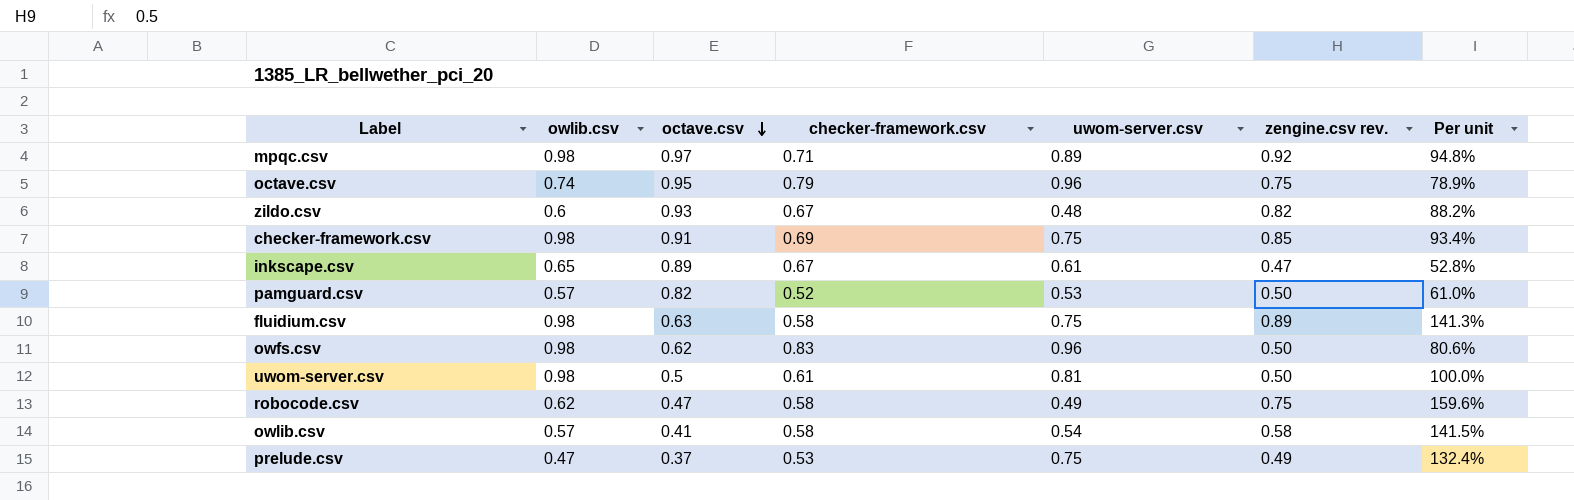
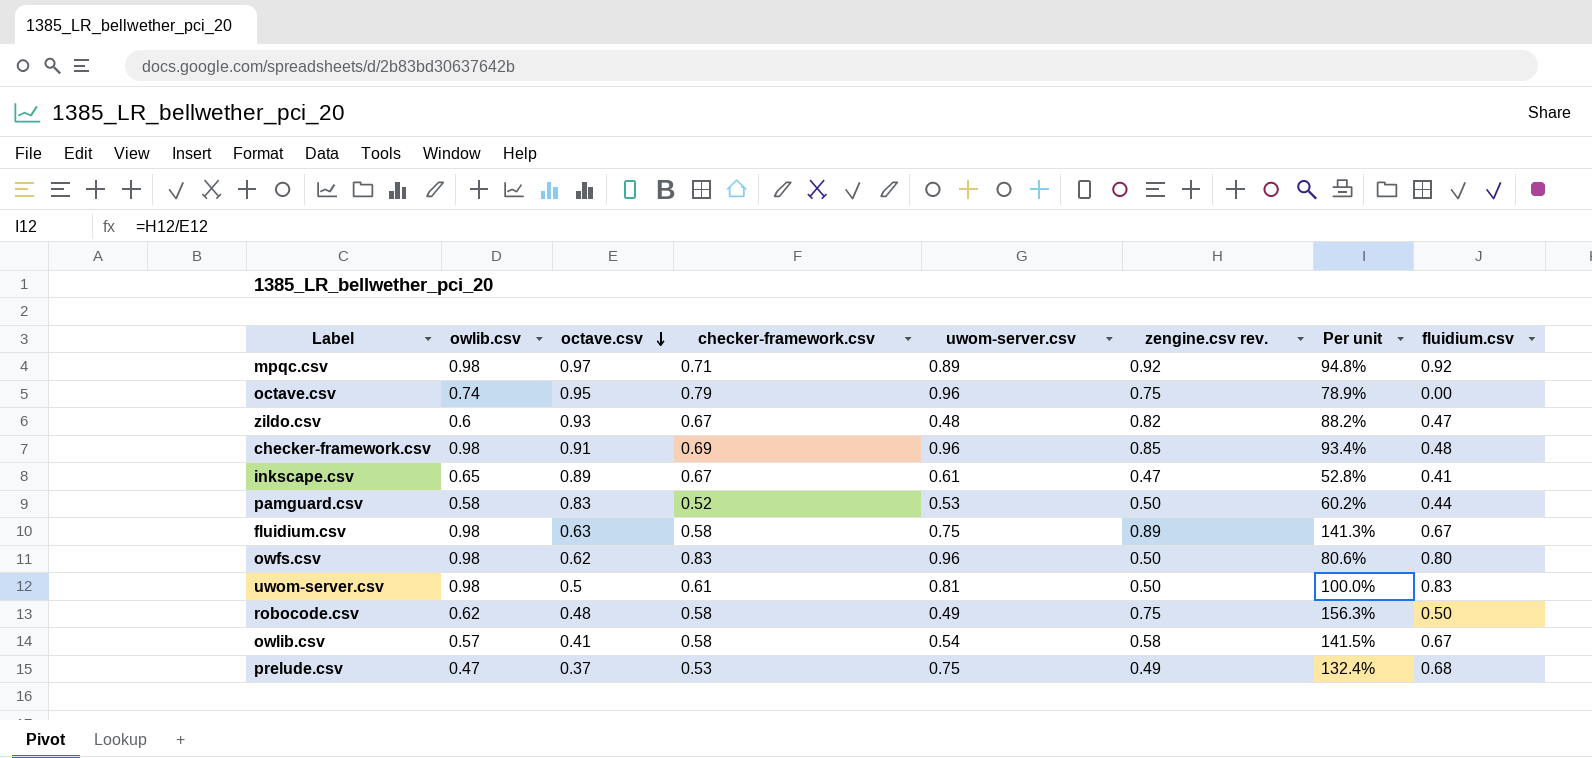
column fluidium.csv | position: none -> 8
checker-framework.csv | uwom-server.csv: 0.75 -> 0.96
pamguard.csv | owlib.csv: 0.57 -> 0.58
pamguard.csv | octave.csv: 0.82 -> 0.83
pamguard.csv | Per unit: 61.0% -> 60.2%
robocode.csv | octave.csv: 0.47 -> 0.48
robocode.csv | Per unit: 159.6% -> 156.3%

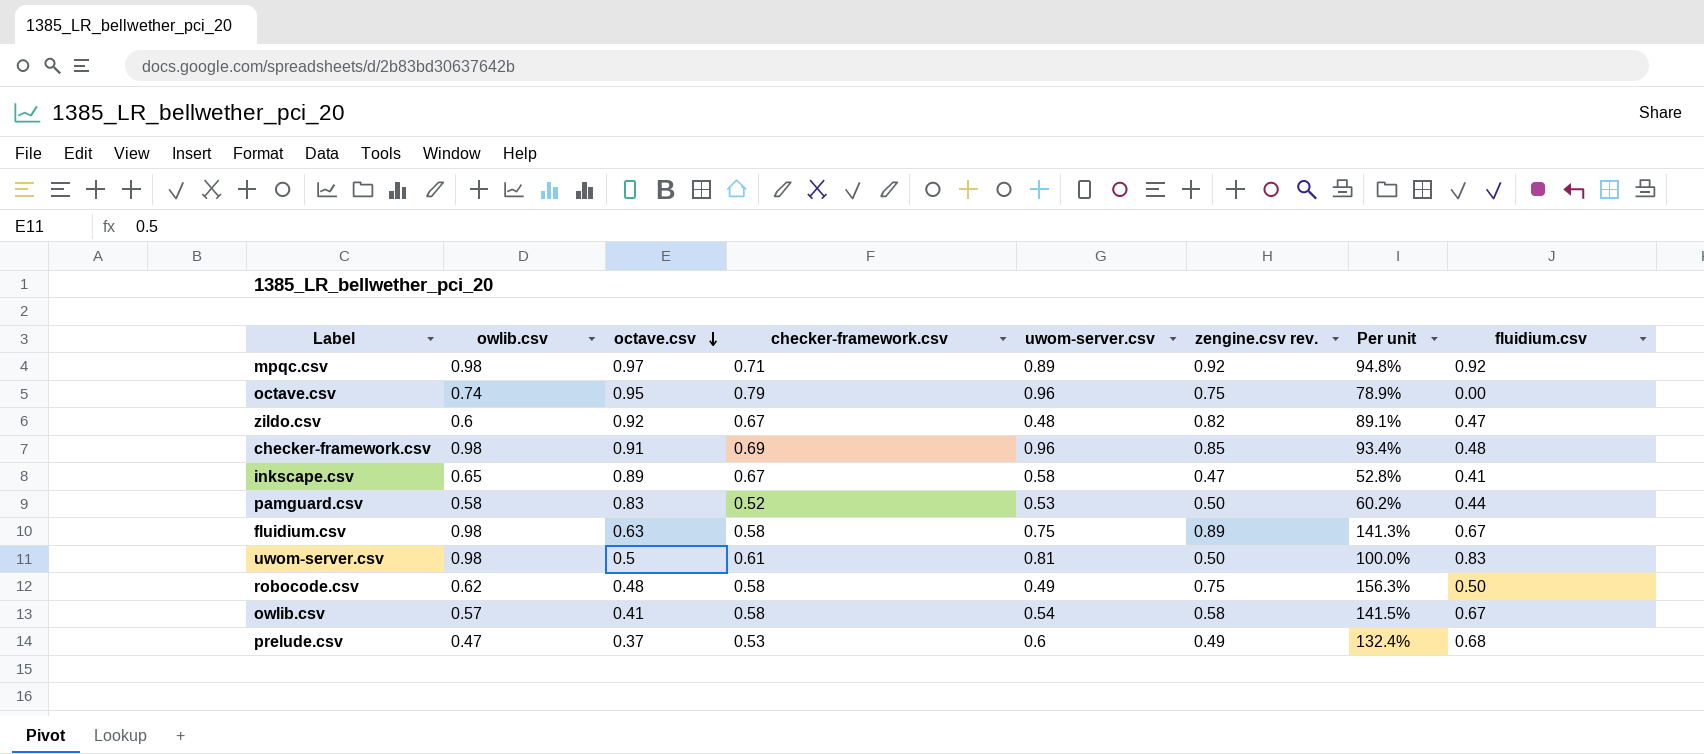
row owfs.csv: 0.98 | 0.62 | 0.83 | 0.96 | 0.50 | 80.6% | 0.80 -> none
zildo.csv | octave.csv: 0.93 -> 0.92
zildo.csv | Per unit: 88.2% -> 89.1%
inkscape.csv | uwom-server.csv: 0.61 -> 0.58
prelude.csv | uwom-server.csv: 0.75 -> 0.6

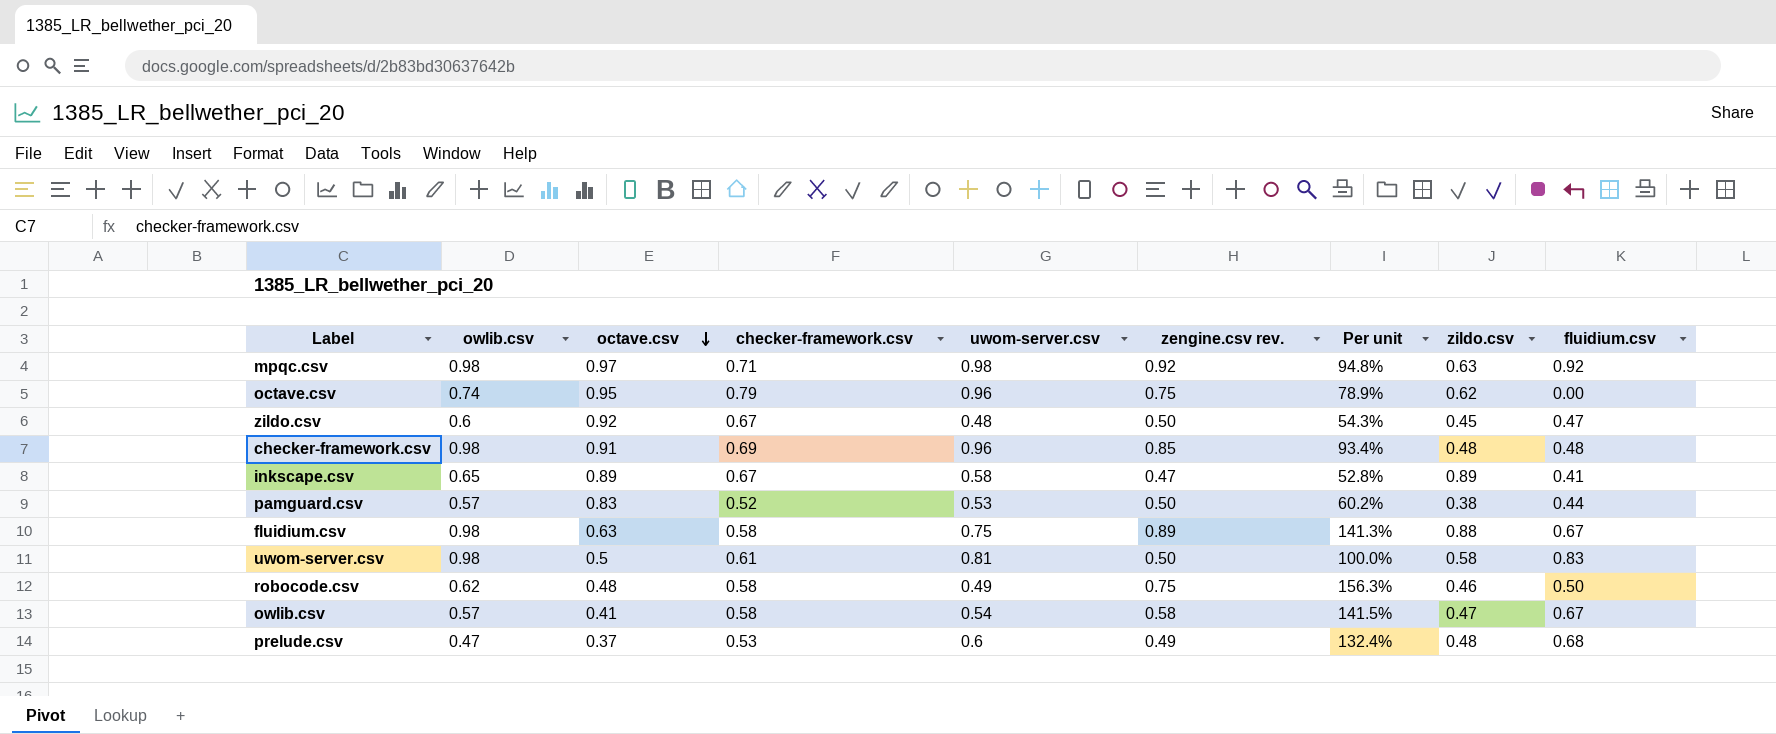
column zildo.csv | position: none -> 8
mpqc.csv | uwom-server.csv: 0.89 -> 0.98
zildo.csv | zengine.csv rev.: 0.82 -> 0.50
zildo.csv | Per unit: 89.1% -> 54.3%
pamguard.csv | owlib.csv: 0.58 -> 0.57

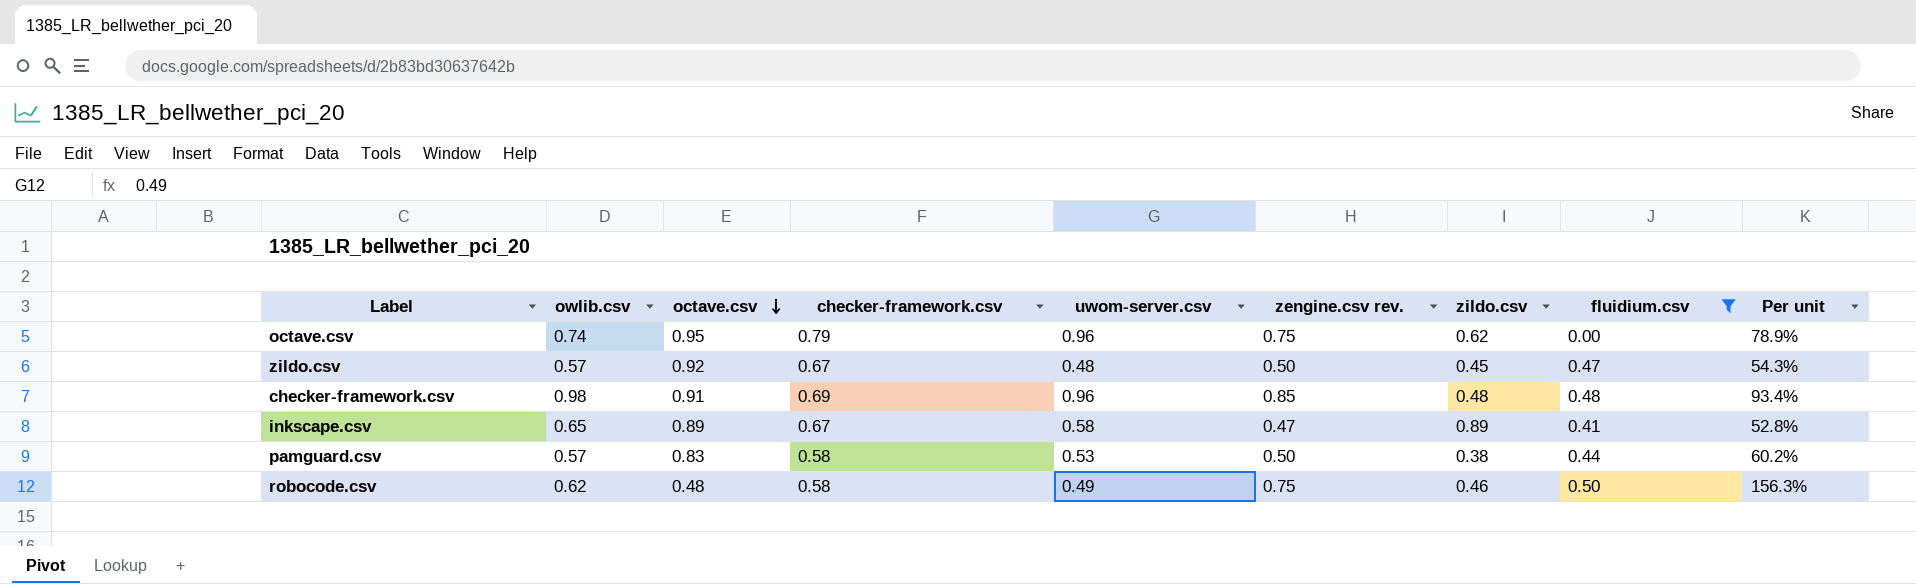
filter: none -> fluidium.csv <= 0.50
column Per unit | position: 7 -> 9
zildo.csv | owlib.csv: 0.6 -> 0.57
pamguard.csv | checker-framework.csv: 0.52 -> 0.58

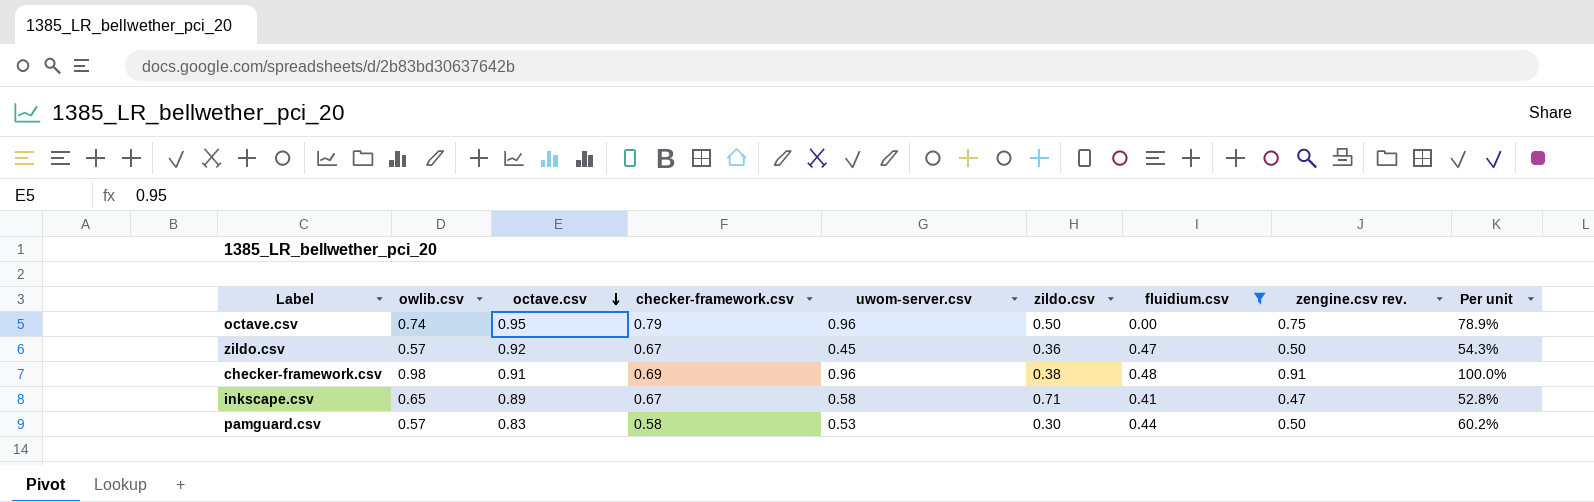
column zengine.csv rev. | position: 6 -> 8
row robocode.csv: 0.62 | 0.48 | 0.58 | 0.49 | 0.75 | 0.46 | 0.50 | 156.3% -> none
octave.csv | zildo.csv: 0.62 -> 0.50
zildo.csv | uwom-server.csv: 0.48 -> 0.45
zildo.csv | zildo.csv: 0.45 -> 0.36
checker-framework.csv | zildo.csv: 0.48 -> 0.38
checker-framework.csv | zengine.csv rev.: 0.85 -> 0.91
checker-framework.csv | Per unit: 93.4% -> 100.0%
inkscape.csv | zildo.csv: 0.89 -> 0.71
pamguard.csv | zildo.csv: 0.38 -> 0.30

